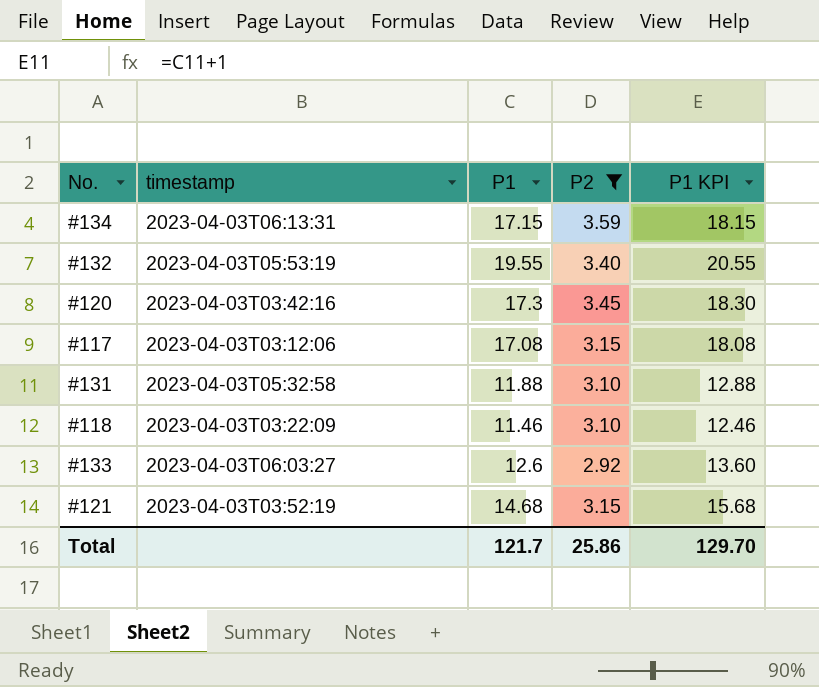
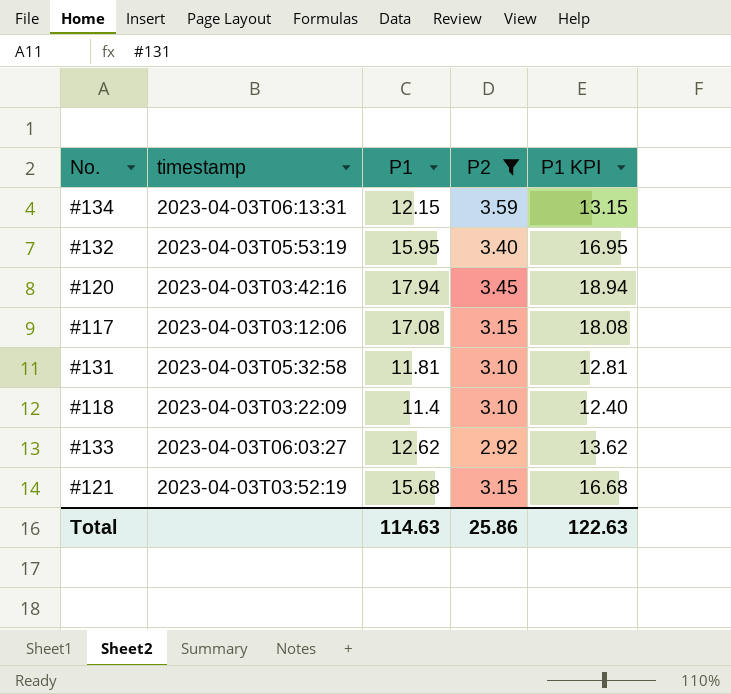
#134 | P1: 17.15 -> 12.15
#134 | P1 KPI: 18.15 -> 13.15
#132 | P1: 19.55 -> 15.95
#132 | P1 KPI: 20.55 -> 16.95
#120 | P1: 17.3 -> 17.94
#120 | P1 KPI: 18.30 -> 18.94
#131 | P1: 11.88 -> 11.81
#131 | P1 KPI: 12.88 -> 12.81
#118 | P1: 11.46 -> 11.4
#118 | P1 KPI: 12.46 -> 12.40
#133 | P1: 12.6 -> 12.62
#133 | P1 KPI: 13.60 -> 13.62
#121 | P1: 14.68 -> 15.68
#121 | P1 KPI: 15.68 -> 16.68
Total | P1: 121.7 -> 114.63
Total | P1 KPI: 129.70 -> 122.63

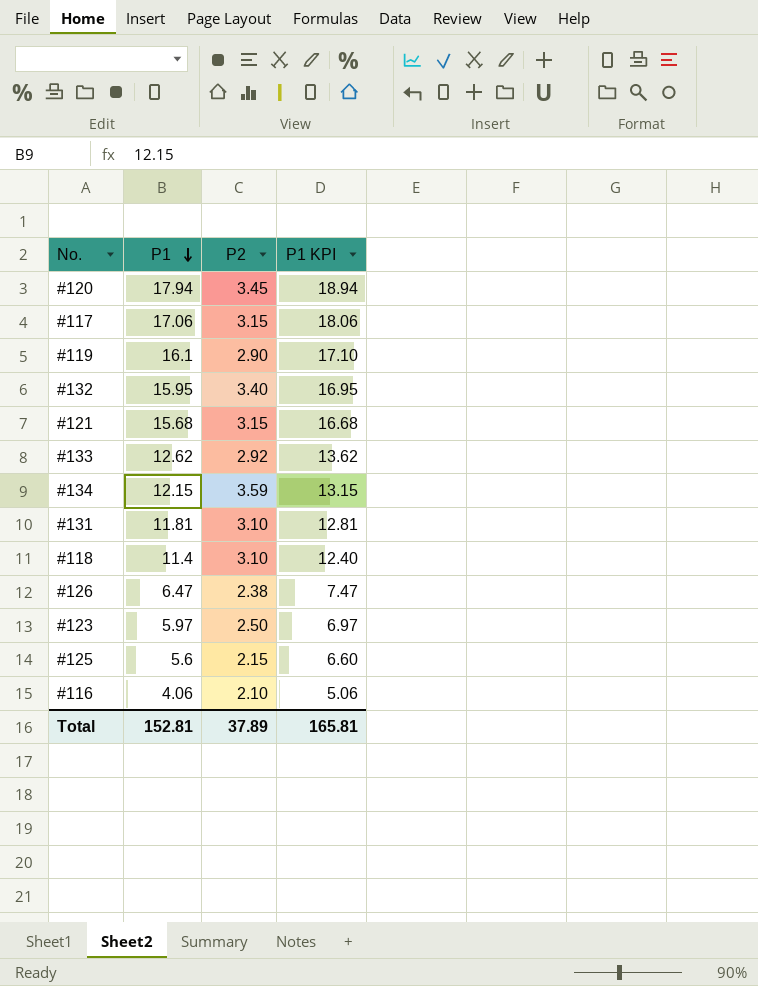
filter: P2 >= 2.92 -> none
row order: none -> P1 descending
column timestamp | position: 2 -> none
#117 | P1: 17.08 -> 17.06
#117 | P1 KPI: 18.08 -> 18.06
Total | P1: 114.63 -> 152.81
Total | P2: 25.86 -> 37.89
Total | P1 KPI: 122.63 -> 165.81

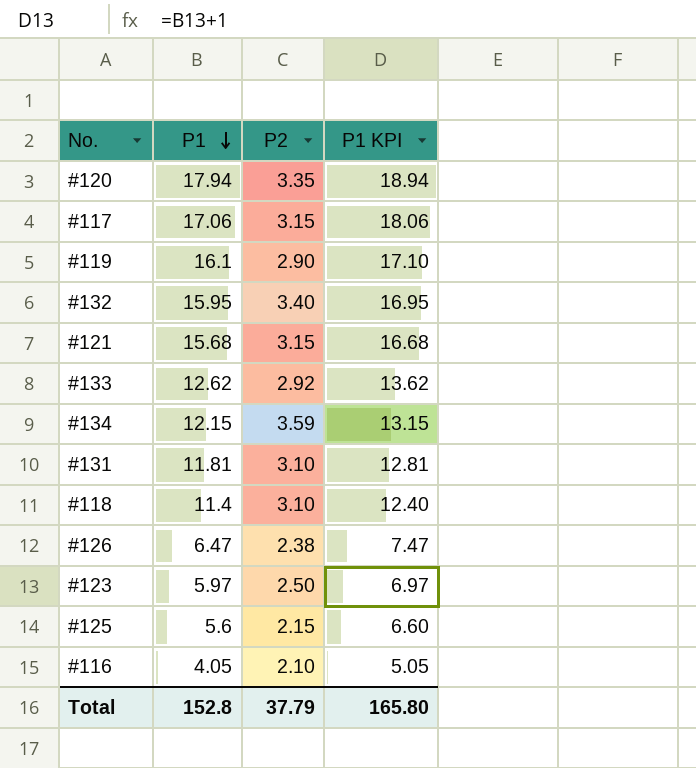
#120 | P2: 3.45 -> 3.35
#116 | P1: 4.06 -> 4.05
#116 | P1 KPI: 5.06 -> 5.05
Total | P1: 152.81 -> 152.8
Total | P2: 37.89 -> 37.79
Total | P1 KPI: 165.81 -> 165.80

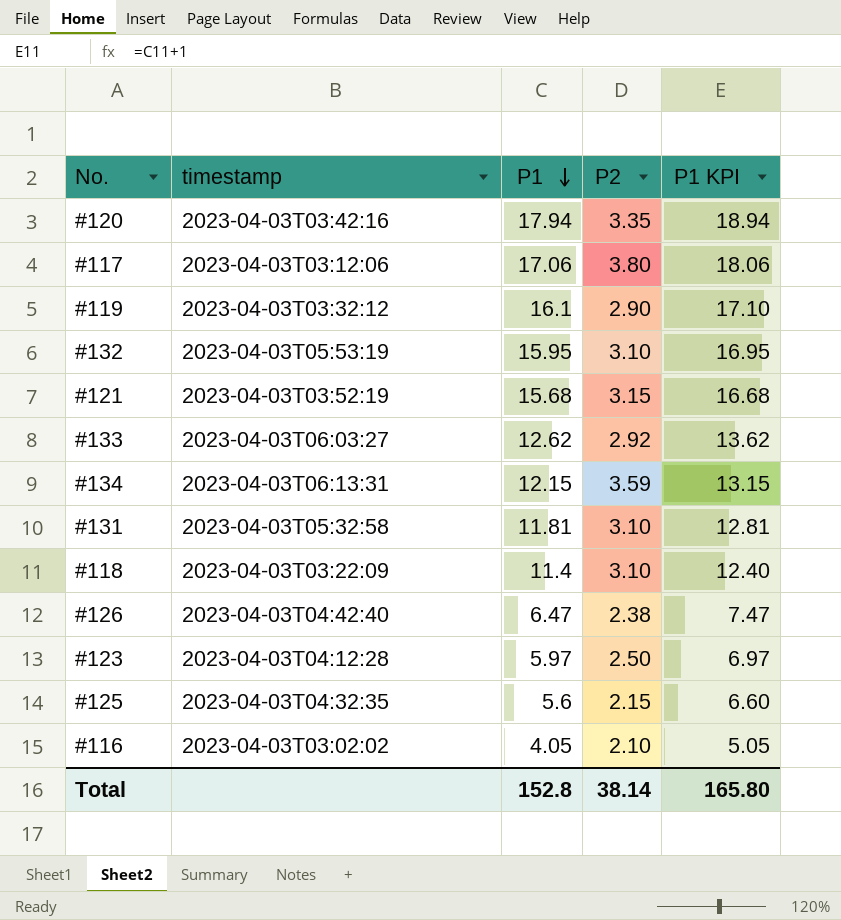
column timestamp | position: none -> 2
#117 | P2: 3.15 -> 3.80
#132 | P2: 3.40 -> 3.10
Total | P2: 37.79 -> 38.14

